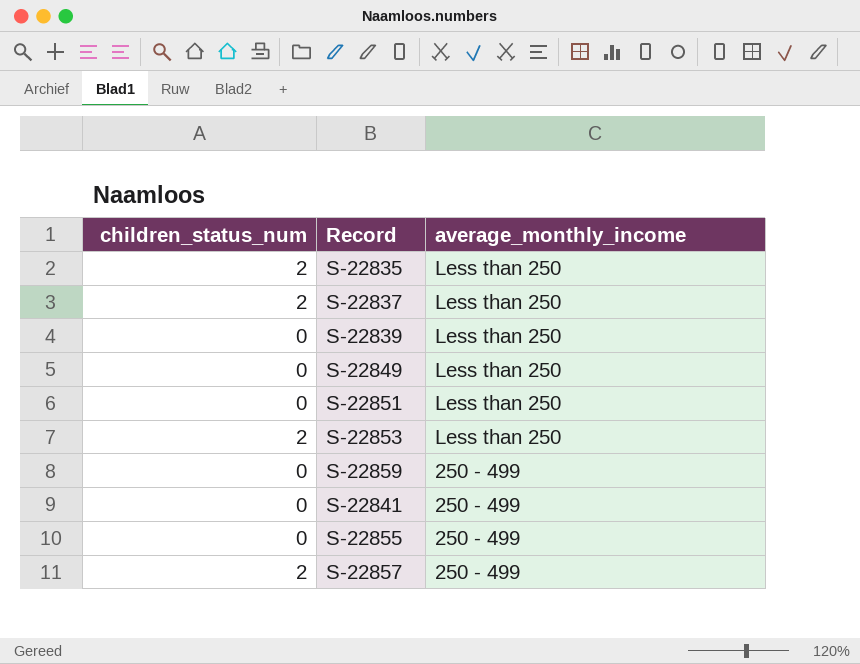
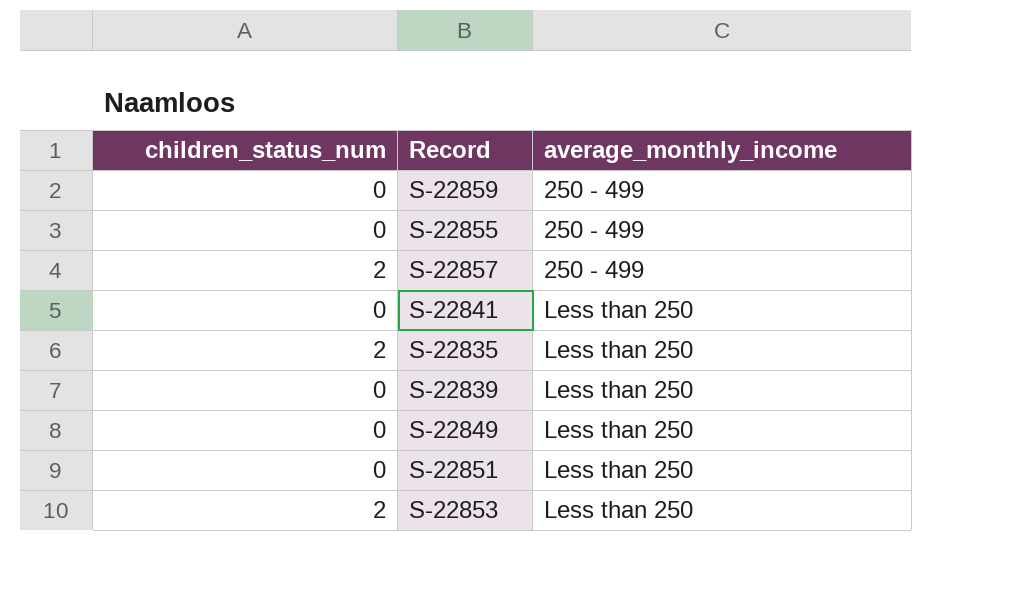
row order: average_monthly_income descending -> average_monthly_income ascending
row S-22837: 2 | Less than 250 -> none
S-22841 | average_monthly_income: 250 - 499 -> Less than 250

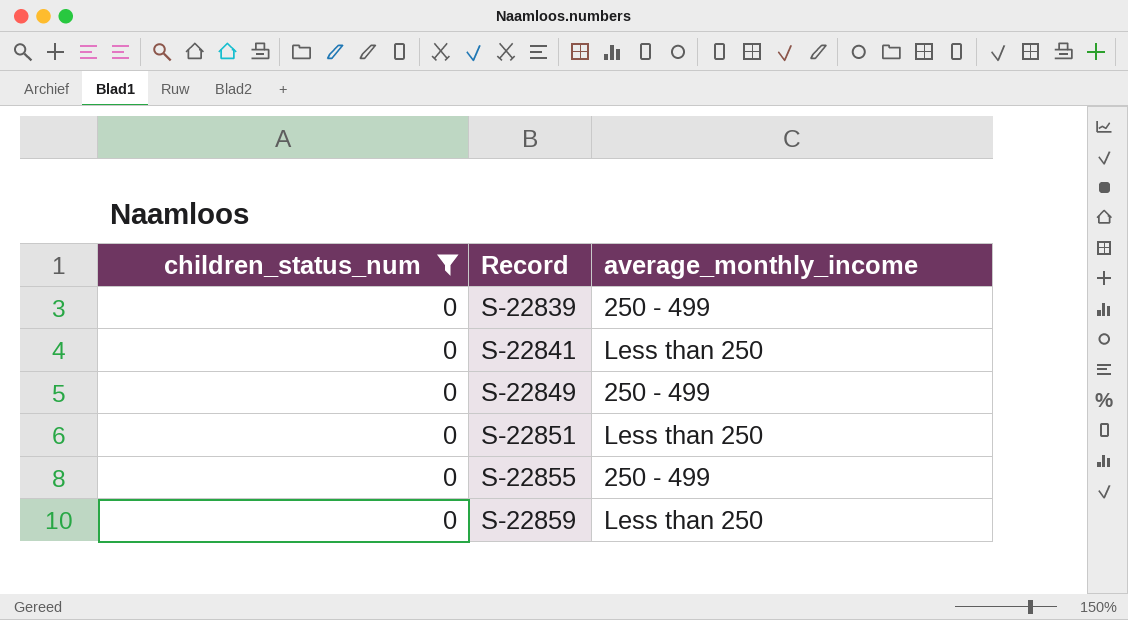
filter: none -> children_status_num = 0
row order: average_monthly_income ascending -> Record ascending
S-22839 | average_monthly_income: Less than 250 -> 250 - 499
S-22849 | average_monthly_income: Less than 250 -> 250 - 499
S-22859 | average_monthly_income: 250 - 499 -> Less than 250

